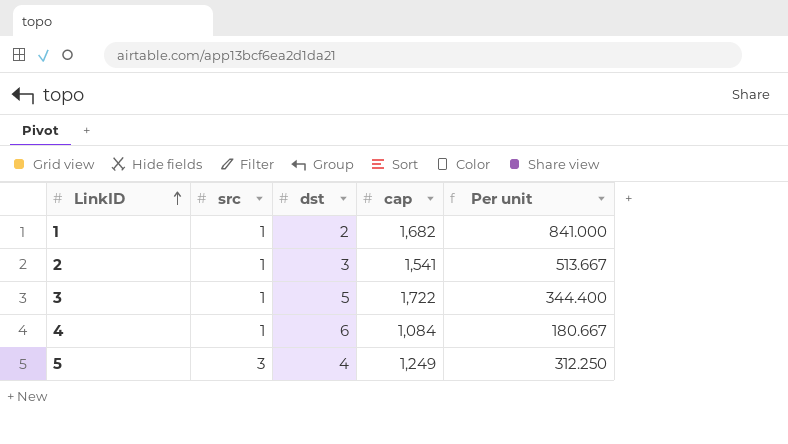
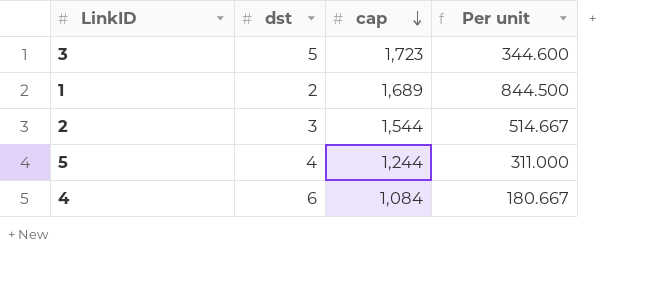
row order: LinkID ascending -> cap descending
column src | position: 2 -> none
3 | cap: 1,722 -> 1,723
3 | Per unit: 344.400 -> 344.600
1 | cap: 1,682 -> 1,689
1 | Per unit: 841.000 -> 844.500
2 | cap: 1,541 -> 1,544
2 | Per unit: 513.667 -> 514.667
5 | cap: 1,249 -> 1,244
5 | Per unit: 312.250 -> 311.000

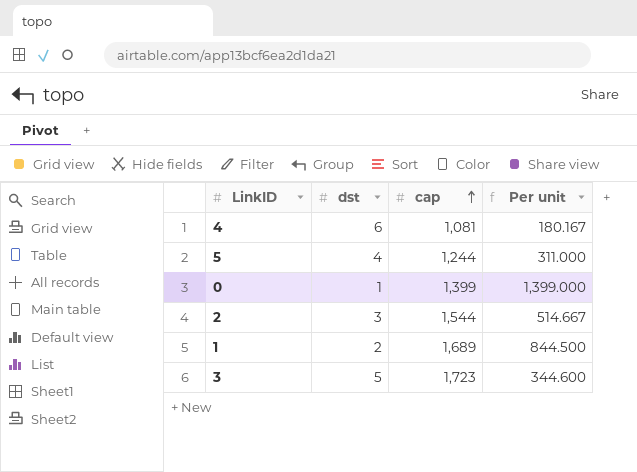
row order: cap descending -> cap ascending
4 | cap: 1,084 -> 1,081
4 | Per unit: 180.667 -> 180.167
row 0: none -> 1 | 1,399 | 1,399.000

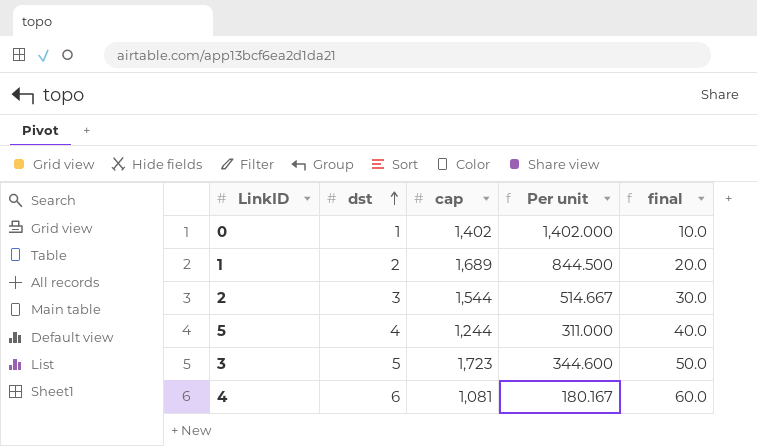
row order: cap ascending -> dst ascending
column final | formula: none -> [dst] * 10
0 | cap: 1,399 -> 1,402
0 | Per unit: 1,399.000 -> 1,402.000

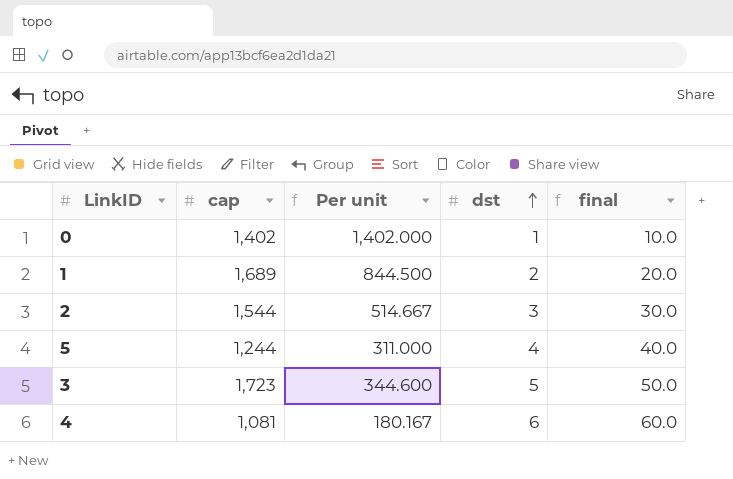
column dst | position: 2 -> 4

